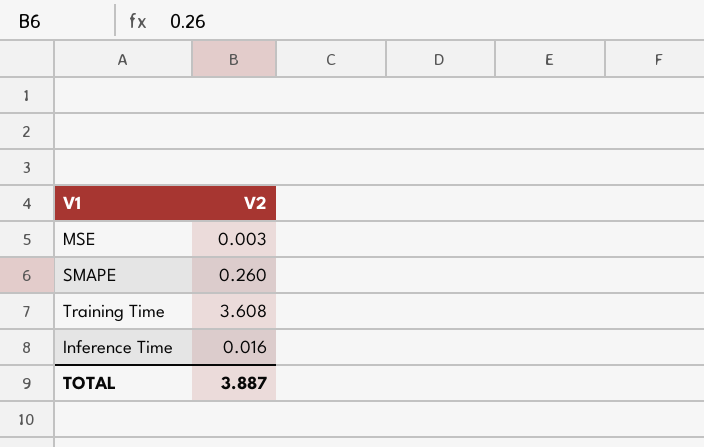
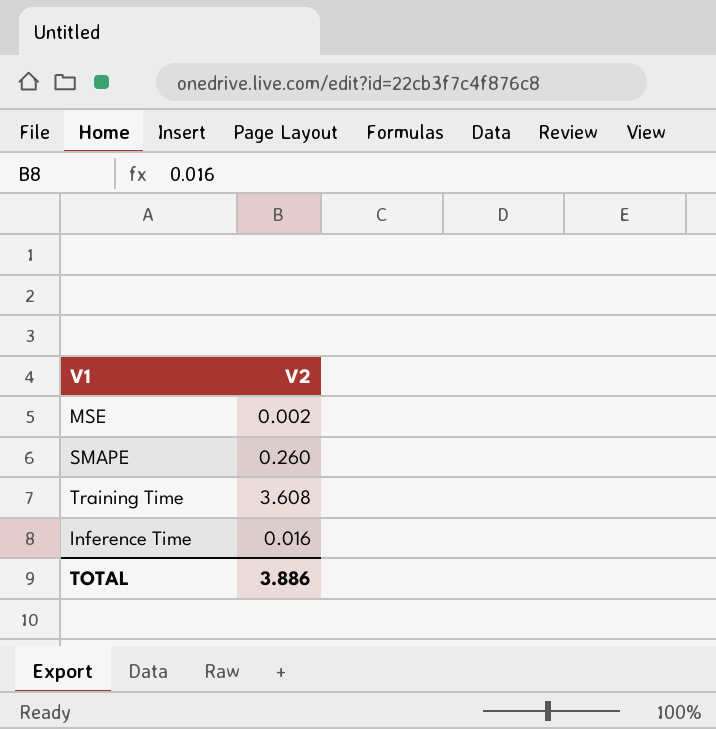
MSE | V2: 0.003 -> 0.002
TOTAL | V2: 3.887 -> 3.886

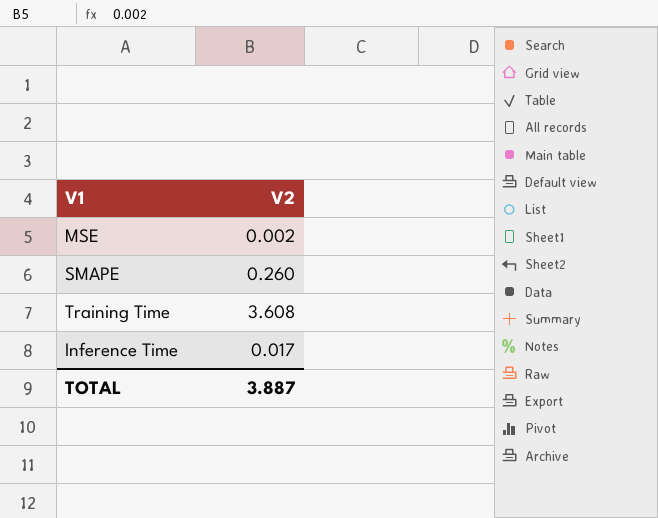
Inference Time | V2: 0.016 -> 0.017
TOTAL | V2: 3.886 -> 3.887

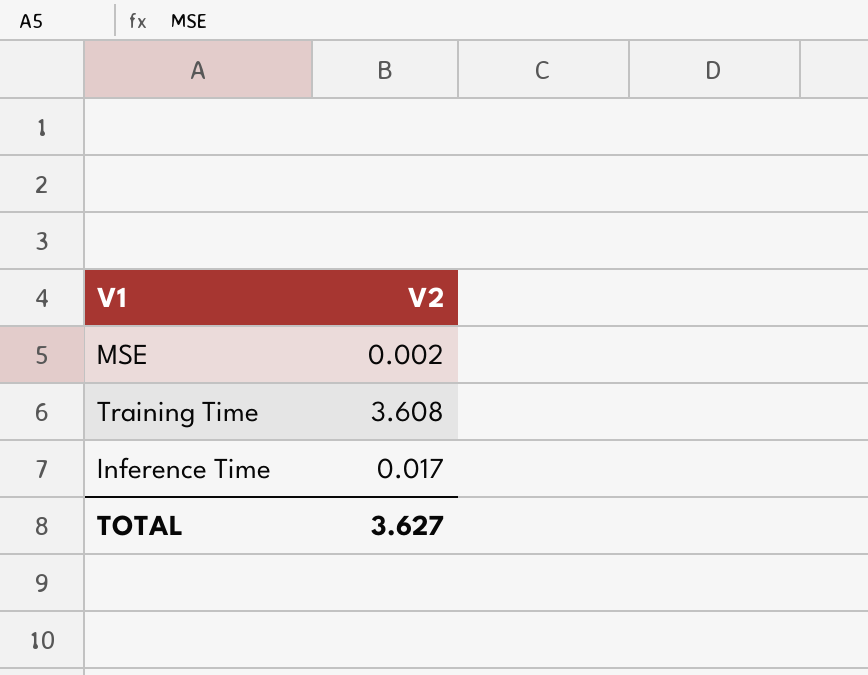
row SMAPE: 0.260 -> none
TOTAL | V2: 3.887 -> 3.627

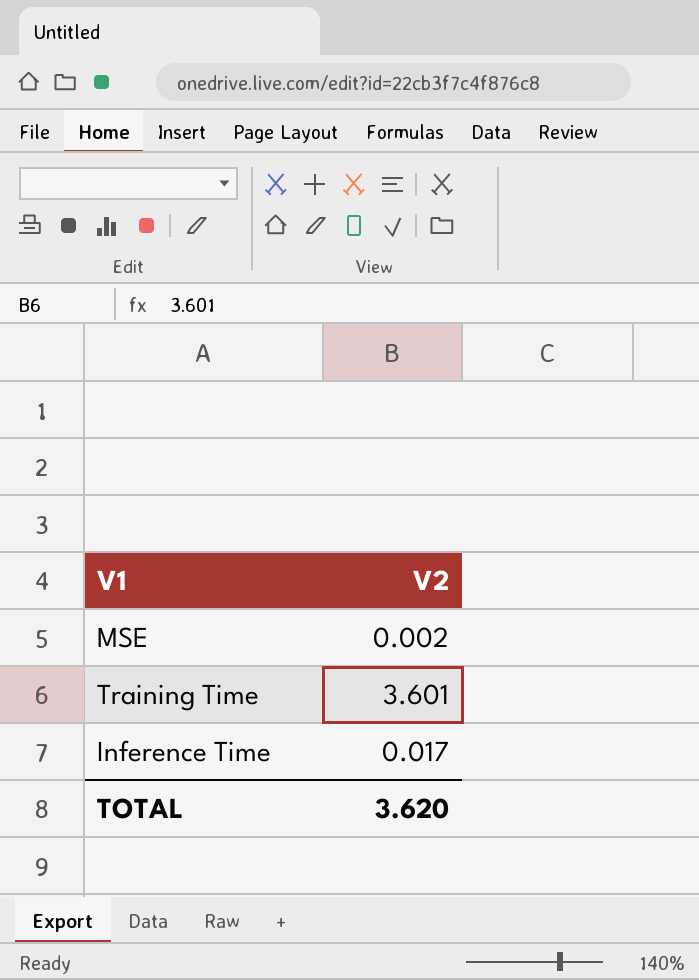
Training Time | V2: 3.608 -> 3.601
TOTAL | V2: 3.627 -> 3.620

